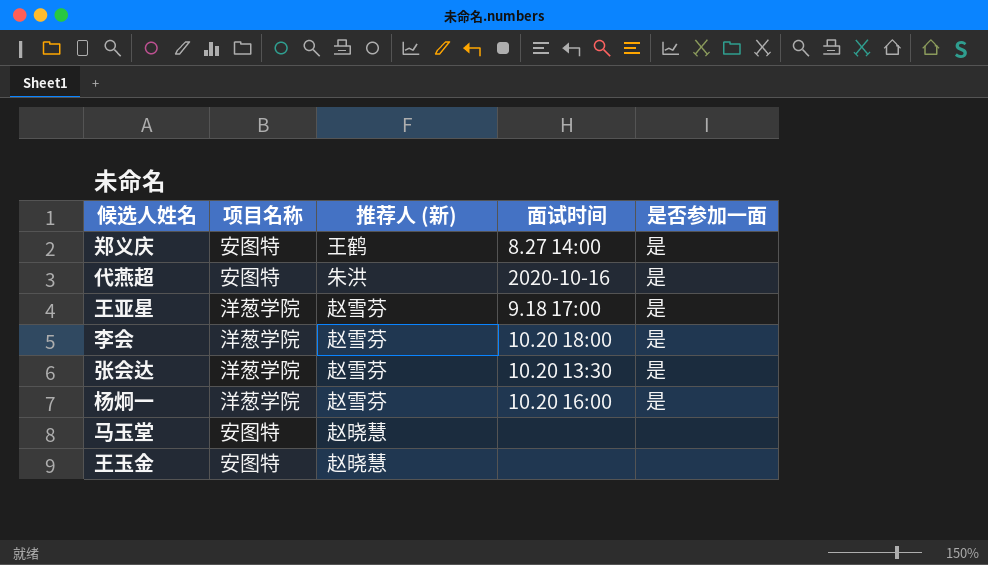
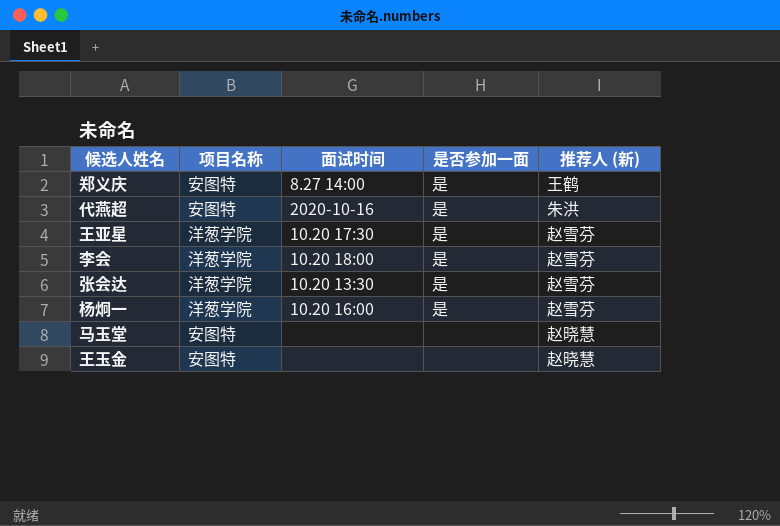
column 推荐人 (新) | position: 3 -> 5
王亚星 | 面试时间: 9.18 17:00 -> 10.20 17:30

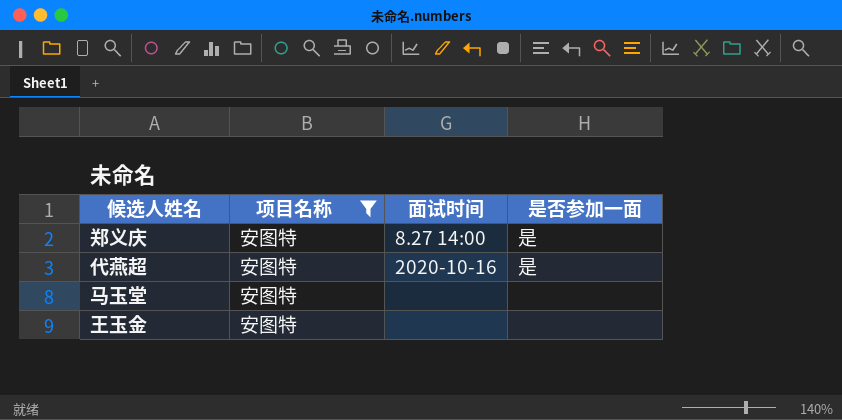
filter: none -> 项目名称 = 安图特
column 推荐人 (新) | position: 5 -> none

